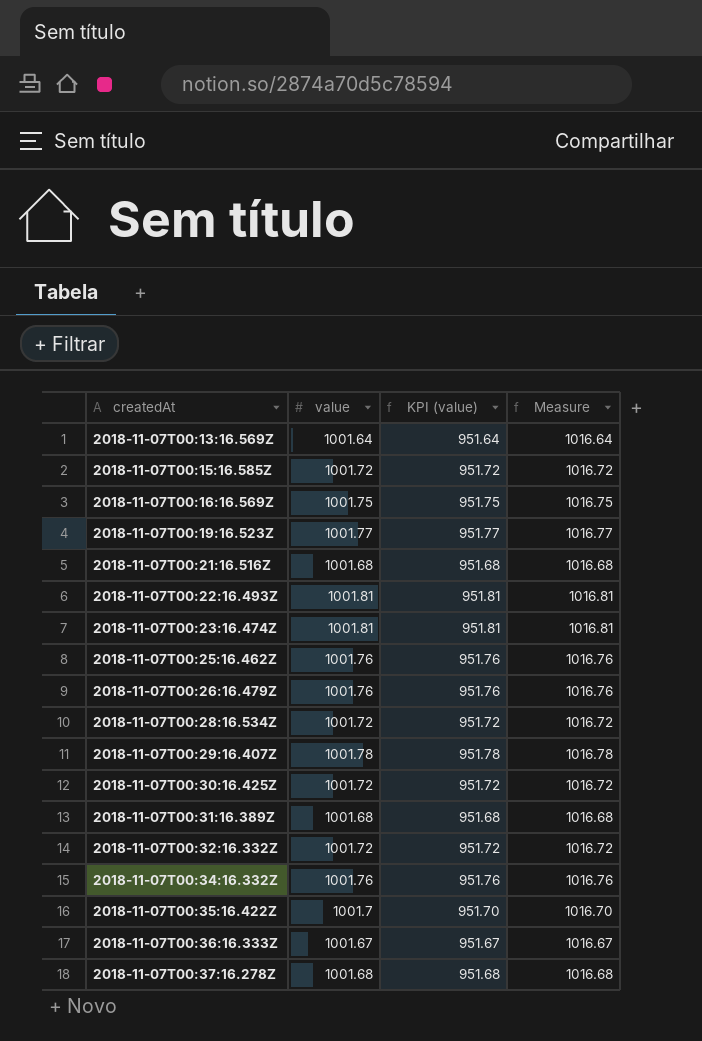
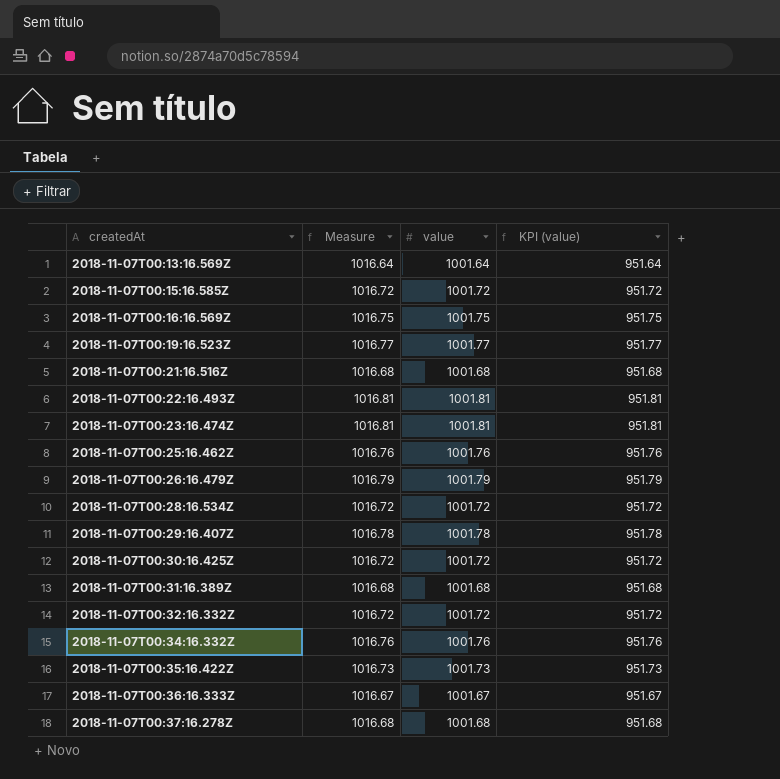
column Measure | position: 4 -> 2
2018-11-07T00:26:16.479Z | Measure: 1016.76 -> 1016.79
2018-11-07T00:26:16.479Z | value: 1001.76 -> 1001.79
2018-11-07T00:26:16.479Z | KPI (value): 951.76 -> 951.79
2018-11-07T00:35:16.422Z | Measure: 1016.70 -> 1016.73
2018-11-07T00:35:16.422Z | value: 1001.7 -> 1001.73
2018-11-07T00:35:16.422Z | KPI (value): 951.70 -> 951.73

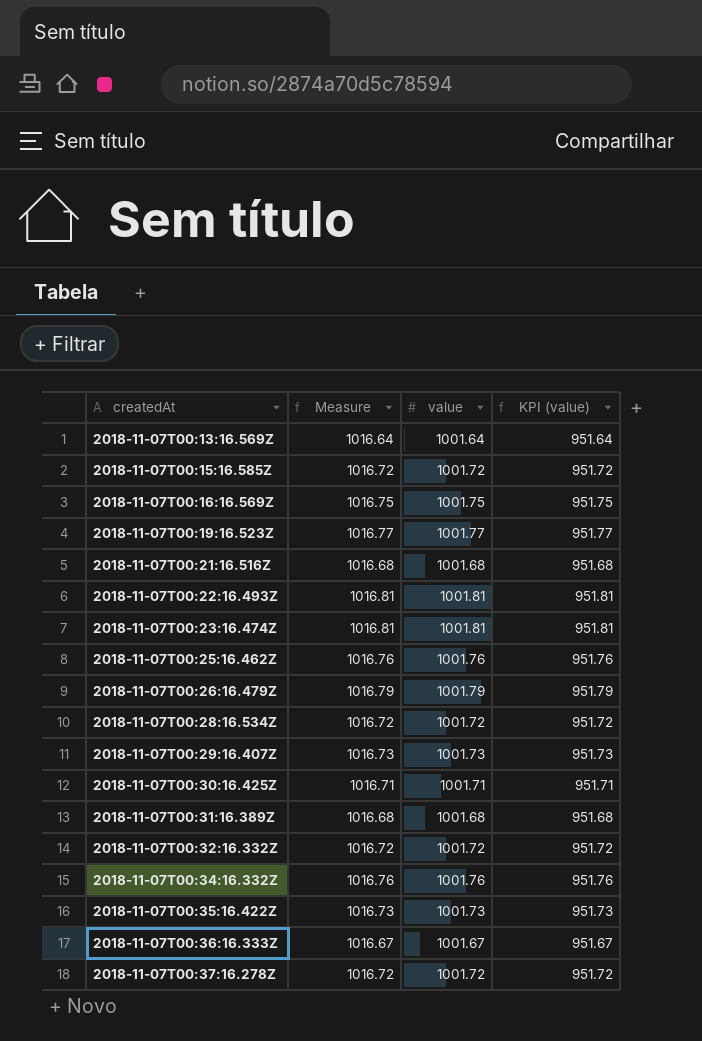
2018-11-07T00:29:16.407Z | Measure: 1016.78 -> 1016.73
2018-11-07T00:29:16.407Z | value: 1001.78 -> 1001.73
2018-11-07T00:29:16.407Z | KPI (value): 951.78 -> 951.73
2018-11-07T00:30:16.425Z | Measure: 1016.72 -> 1016.71
2018-11-07T00:30:16.425Z | value: 1001.72 -> 1001.71
2018-11-07T00:30:16.425Z | KPI (value): 951.72 -> 951.71
2018-11-07T00:37:16.278Z | Measure: 1016.68 -> 1016.72
2018-11-07T00:37:16.278Z | value: 1001.68 -> 1001.72
2018-11-07T00:37:16.278Z | KPI (value): 951.68 -> 951.72

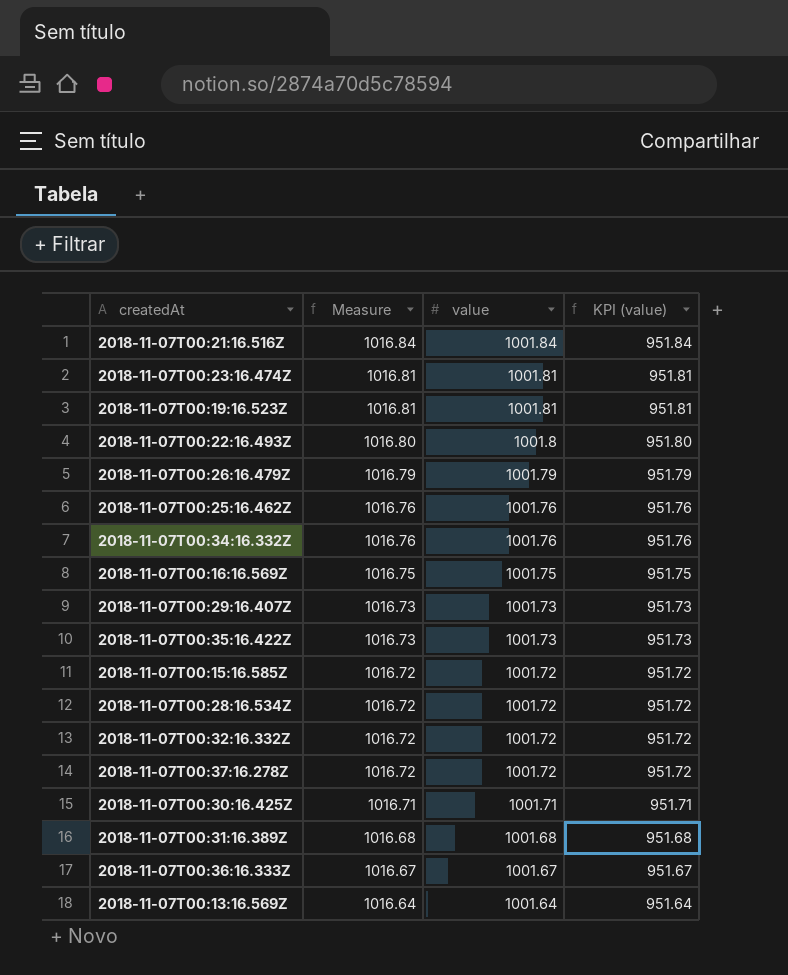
row order: createdAt ascending -> Measure descending
2018-11-07T00:21:16.516Z | Measure: 1016.68 -> 1016.84
2018-11-07T00:21:16.516Z | value: 1001.68 -> 1001.84
2018-11-07T00:21:16.516Z | KPI (value): 951.68 -> 951.84
2018-11-07T00:19:16.523Z | Measure: 1016.77 -> 1016.81
2018-11-07T00:19:16.523Z | value: 1001.77 -> 1001.81
2018-11-07T00:19:16.523Z | KPI (value): 951.77 -> 951.81
2018-11-07T00:22:16.493Z | Measure: 1016.81 -> 1016.80
2018-11-07T00:22:16.493Z | value: 1001.81 -> 1001.8
2018-11-07T00:22:16.493Z | KPI (value): 951.81 -> 951.80

